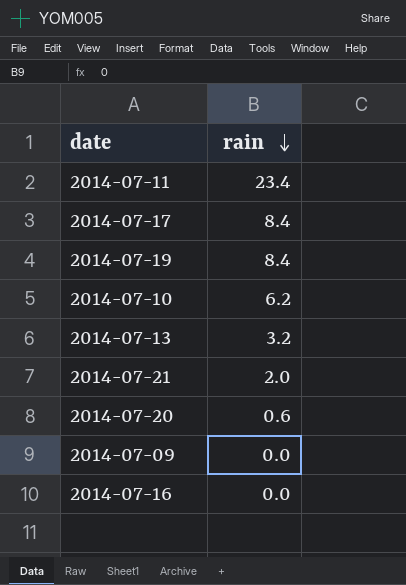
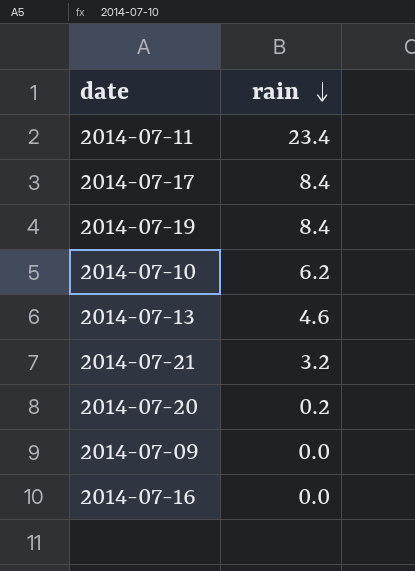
2014-07-13 | rain: 3.2 -> 4.6
2014-07-21 | rain: 2.0 -> 3.2
2014-07-20 | rain: 0.6 -> 0.2

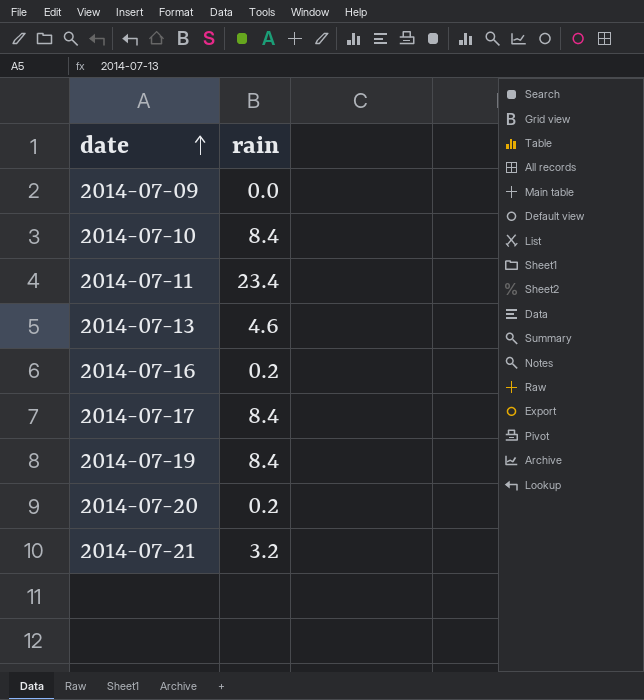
row order: rain descending -> date ascending
2014-07-10 | rain: 6.2 -> 8.4
2014-07-16 | rain: 0.0 -> 0.2

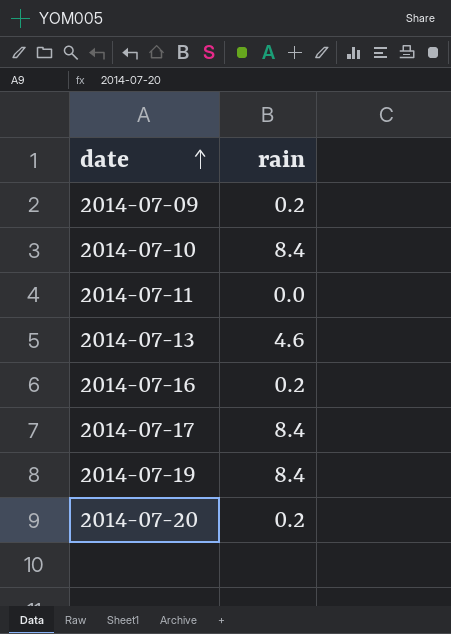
row 2014-07-21: 3.2 -> none
2014-07-09 | rain: 0.0 -> 0.2
2014-07-11 | rain: 23.4 -> 0.0

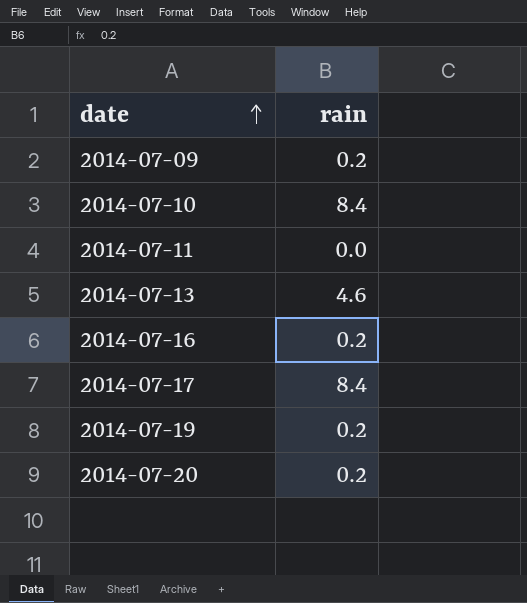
2014-07-19 | rain: 8.4 -> 0.2

